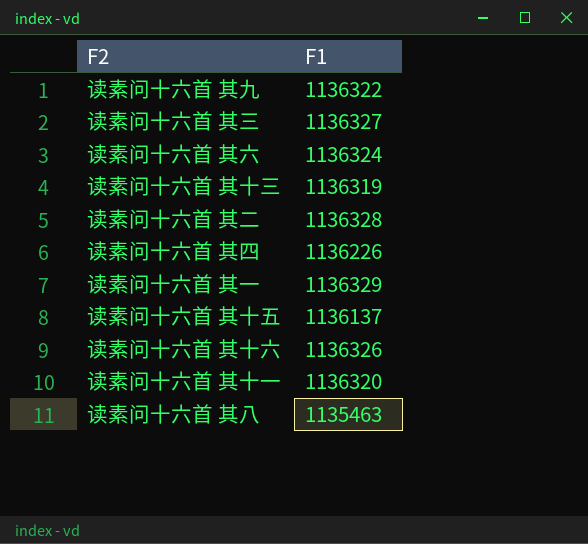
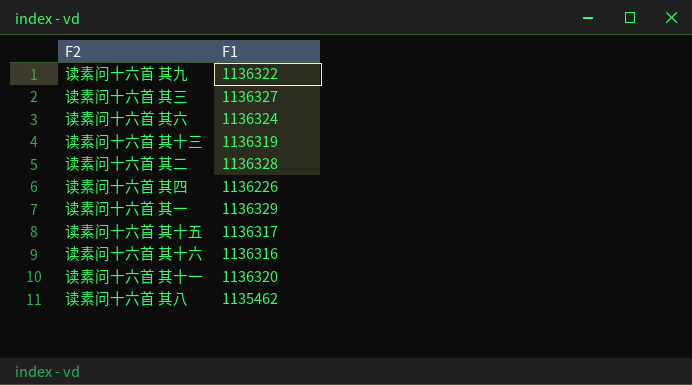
读素问十六首 其十五 | F1: 1136137 -> 1136317
读素问十六首 其十六 | F1: 1136326 -> 1136316
读素问十六首 其八 | F1: 1135463 -> 1135462

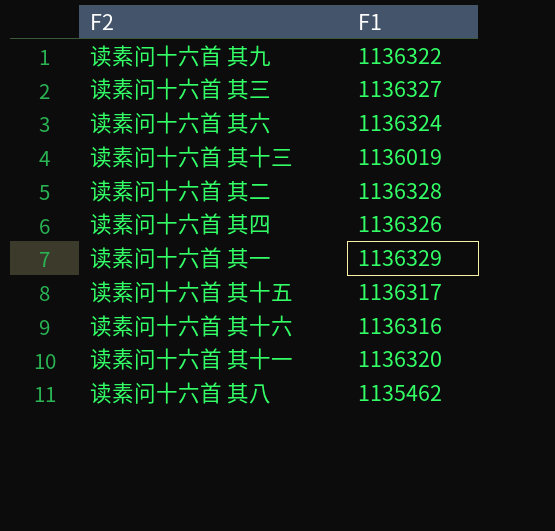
读素问十六首 其十三 | F1: 1136319 -> 1136019
读素问十六首 其四 | F1: 1136226 -> 1136326

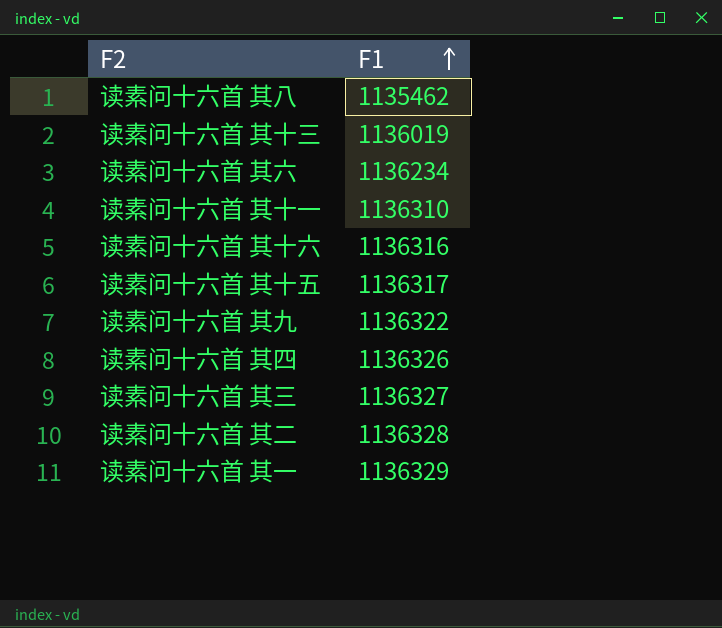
row order: none -> F1 ascending
读素问十六首 其六 | F1: 1136324 -> 1136234
读素问十六首 其十一 | F1: 1136320 -> 1136310

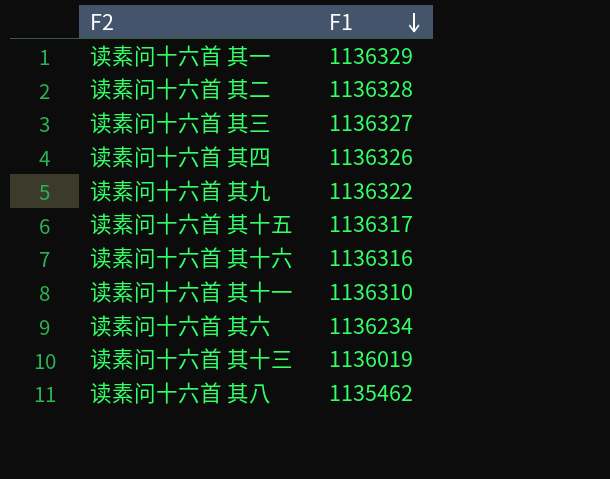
row order: F1 ascending -> F1 descending

